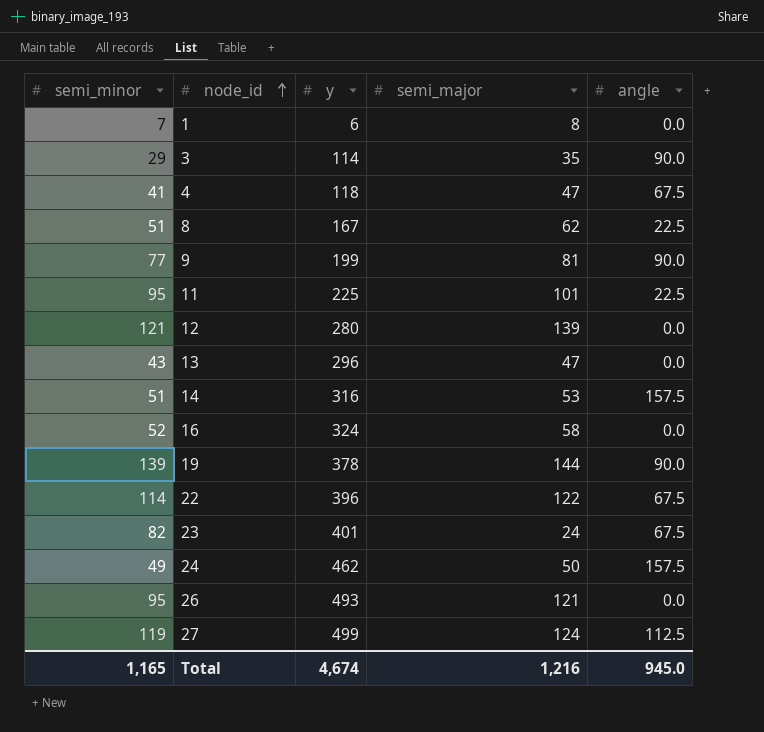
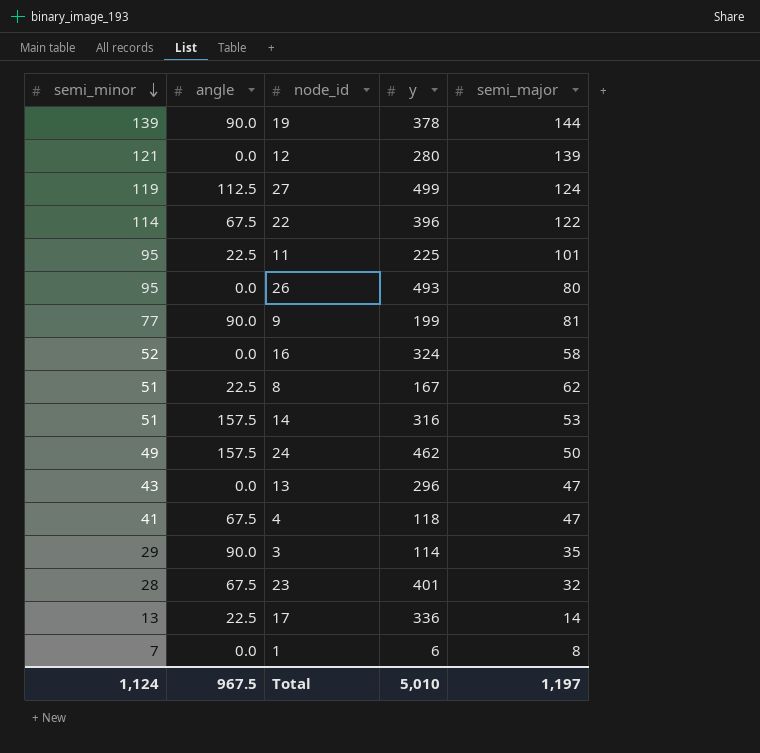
row order: node_id ascending -> semi_minor descending
column angle | position: 5 -> 2
26 | semi_major: 121 -> 80
23 | semi_minor: 82 -> 28
23 | semi_major: 24 -> 32
row 17: none -> 13 | 22.5 | 336 | 14
Total | semi_minor: 1,165 -> 1,124
Total | angle: 945.0 -> 967.5
Total | y: 4,674 -> 5,010
Total | semi_major: 1,216 -> 1,197

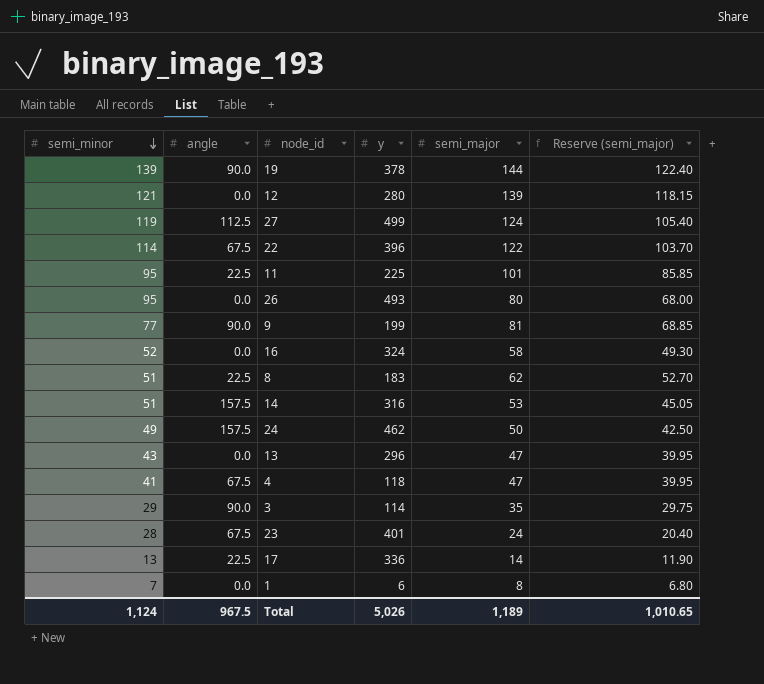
column Reserve (semi_major) | formula: none -> [semi_major] * 0.85
8 | y: 167 -> 183
23 | semi_major: 32 -> 24
Total | y: 5,010 -> 5,026
Total | semi_major: 1,197 -> 1,189

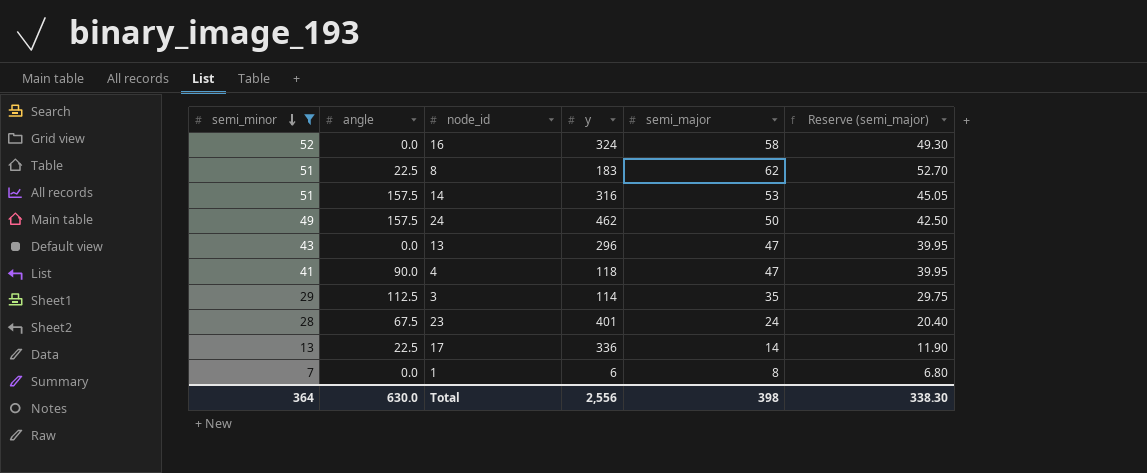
filter: none -> semi_minor <= 52
4 | angle: 67.5 -> 90.0
3 | angle: 90.0 -> 112.5
Total | semi_minor: 1,124 -> 364
Total | angle: 967.5 -> 630.0
Total | y: 5,026 -> 2,556
Total | semi_major: 1,189 -> 398
Total | Reserve (semi_major): 1,010.65 -> 338.30

